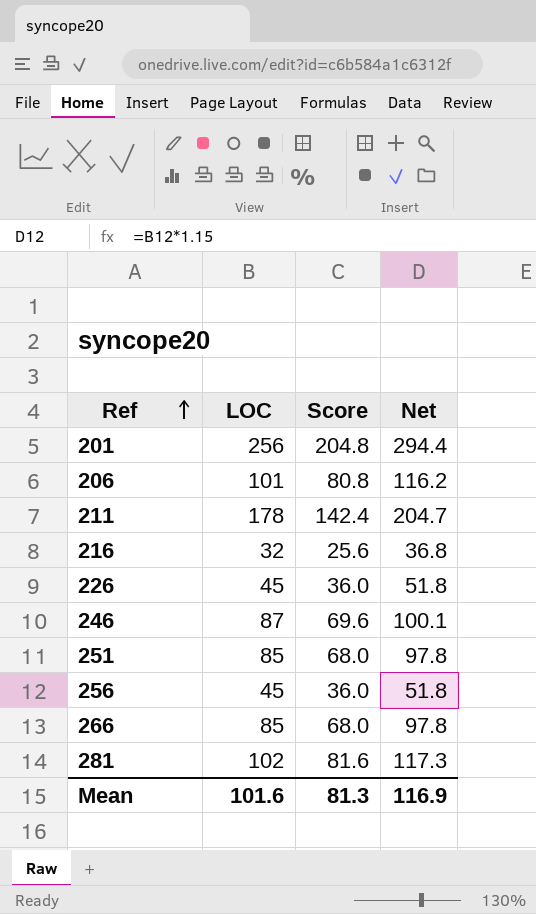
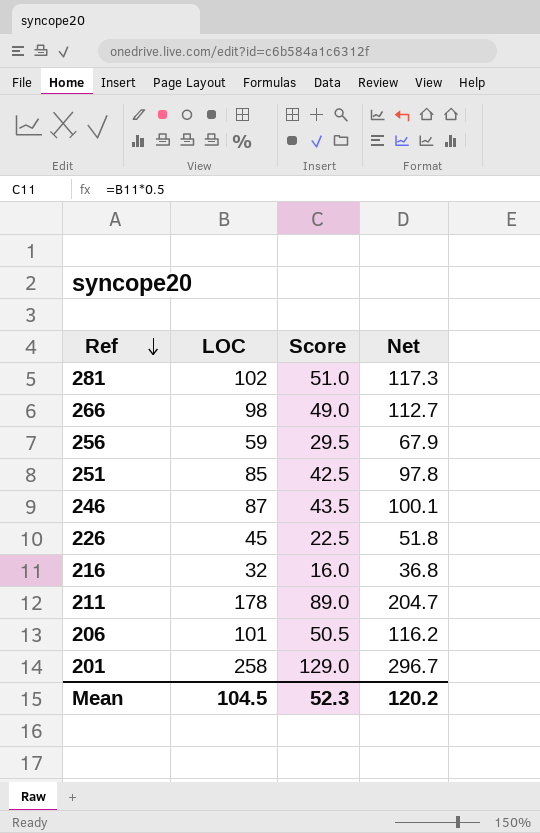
row order: Ref ascending -> Ref descending
column Score | formula: [LOC] * 0.8 -> [LOC] * 0.5
266 | LOC: 85 -> 98
266 | Net: 97.8 -> 112.7
256 | LOC: 45 -> 59
256 | Net: 51.8 -> 67.9
201 | LOC: 256 -> 258
201 | Net: 294.4 -> 296.7
Mean | LOC: 101.6 -> 104.5
Mean | Score: 81.3 -> 52.3
Mean | Net: 116.9 -> 120.2

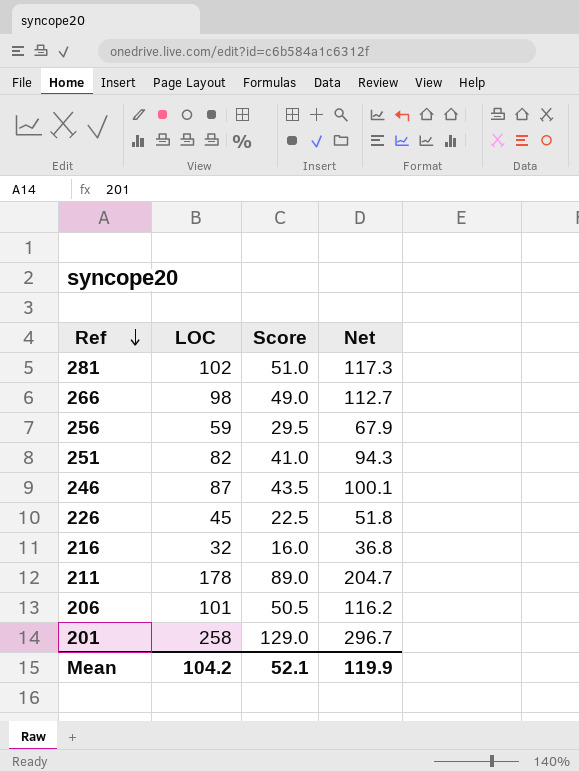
251 | LOC: 85 -> 82
251 | Score: 42.5 -> 41.0
251 | Net: 97.8 -> 94.3
Mean | LOC: 104.5 -> 104.2
Mean | Score: 52.3 -> 52.1
Mean | Net: 120.2 -> 119.9

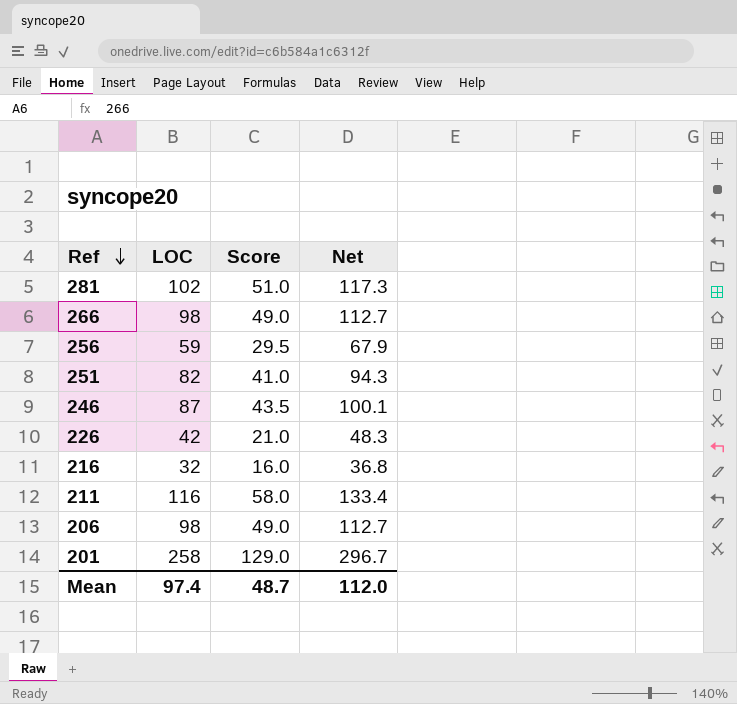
226 | LOC: 45 -> 42
226 | Score: 22.5 -> 21.0
226 | Net: 51.8 -> 48.3
211 | LOC: 178 -> 116
211 | Score: 89.0 -> 58.0
211 | Net: 204.7 -> 133.4
206 | LOC: 101 -> 98
206 | Score: 50.5 -> 49.0
206 | Net: 116.2 -> 112.7
Mean | LOC: 104.2 -> 97.4
Mean | Score: 52.1 -> 48.7
Mean | Net: 119.9 -> 112.0

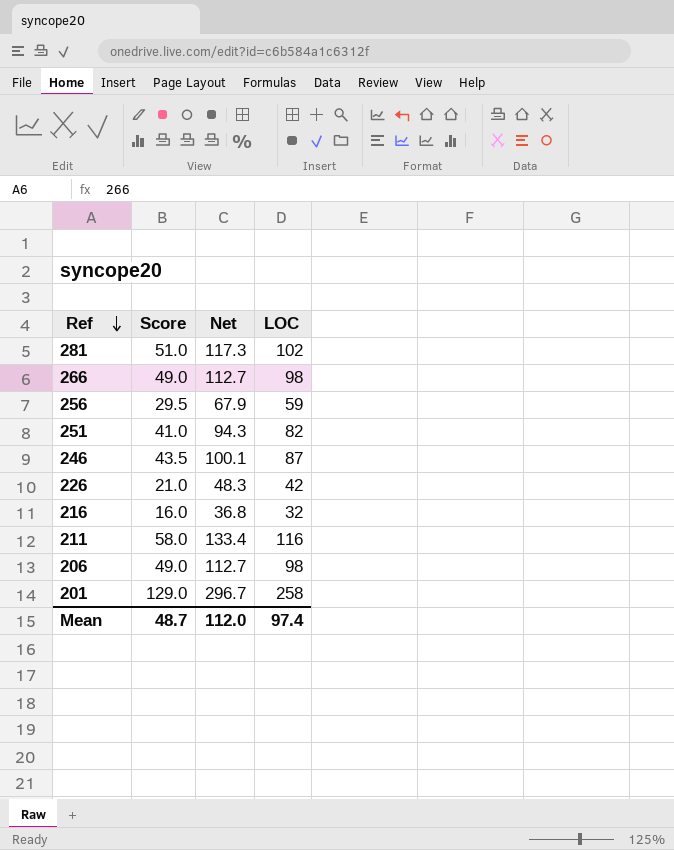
column LOC | position: 2 -> 4

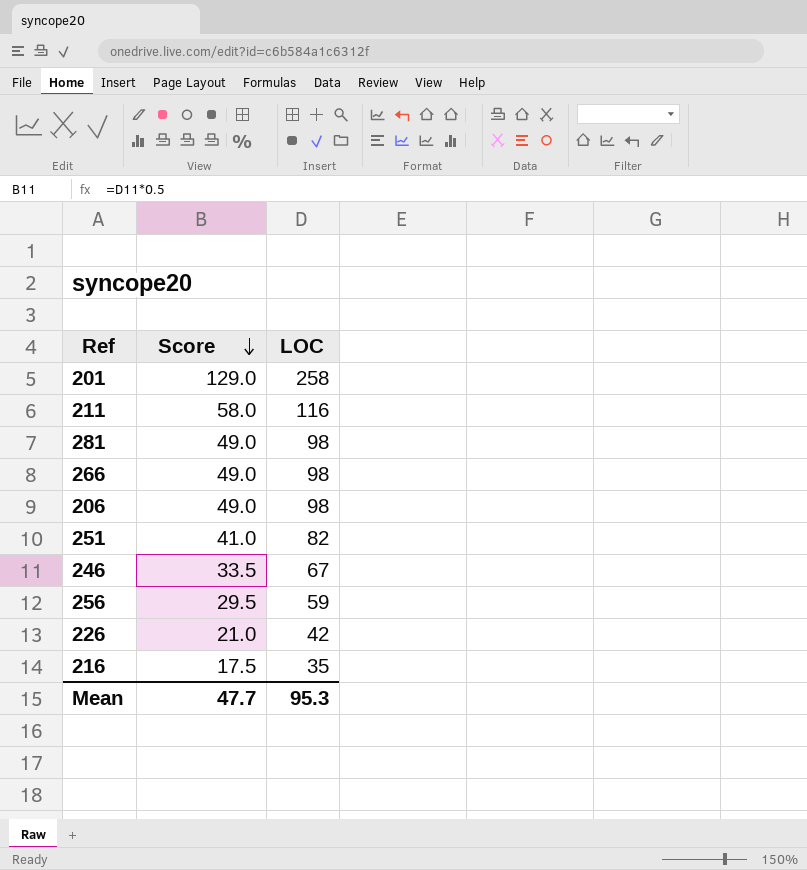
row order: Ref descending -> Score descending
column Net | formula: [LOC] * 1.15 -> none
281 | Score: 51.0 -> 49.0
281 | LOC: 102 -> 98
246 | Score: 43.5 -> 33.5
246 | LOC: 87 -> 67
216 | Score: 16.0 -> 17.5
216 | LOC: 32 -> 35
Mean | Score: 48.7 -> 47.7
Mean | LOC: 97.4 -> 95.3

